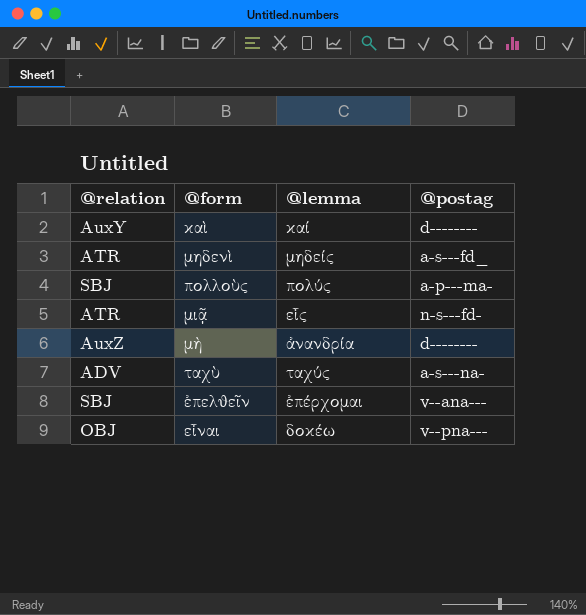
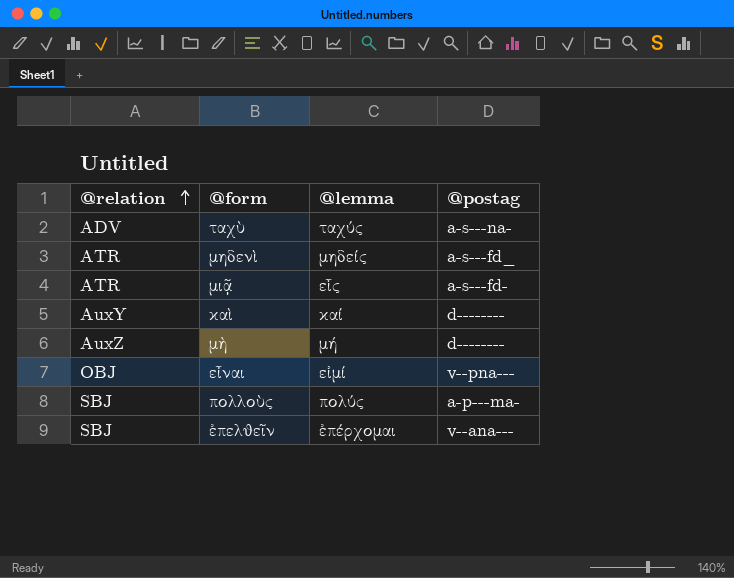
row order: none -> @relation ascending
μιᾷ | @postag: n-s---fd- -> a-s---fd-
μὴ | @lemma: ἀνανδρία -> μή
εἶναι | @lemma: δοκέω -> εἰμί

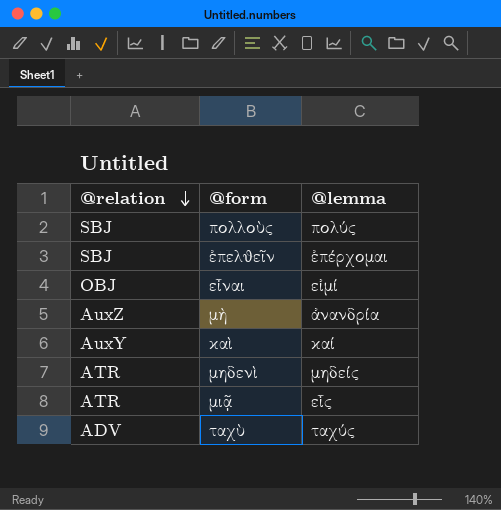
row order: @relation ascending -> @relation descending
column @postag | position: 4 -> none
μὴ | @lemma: μή -> ἀνανδρία

